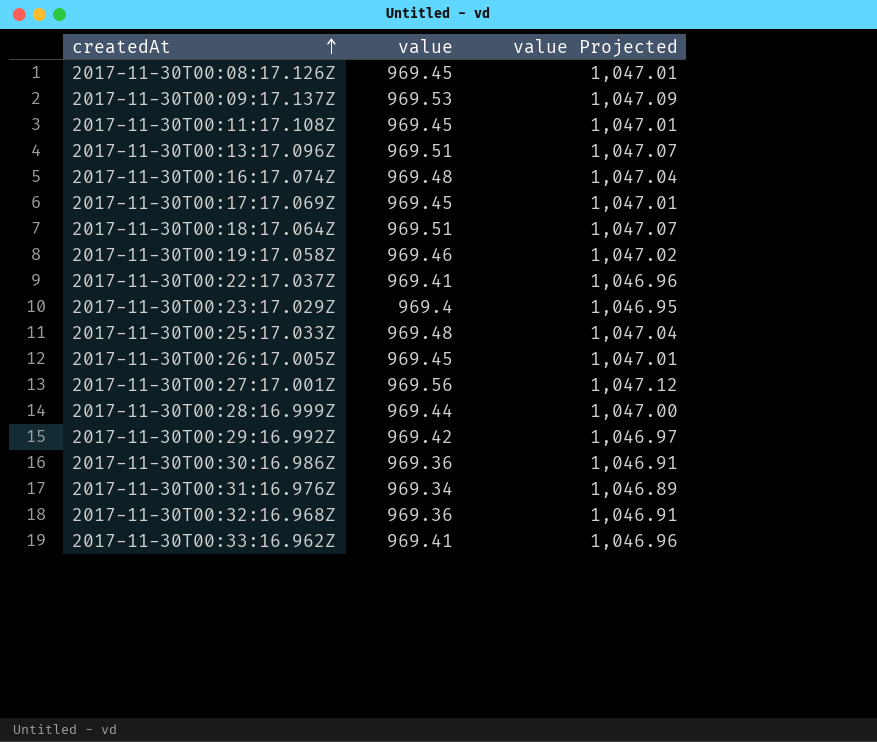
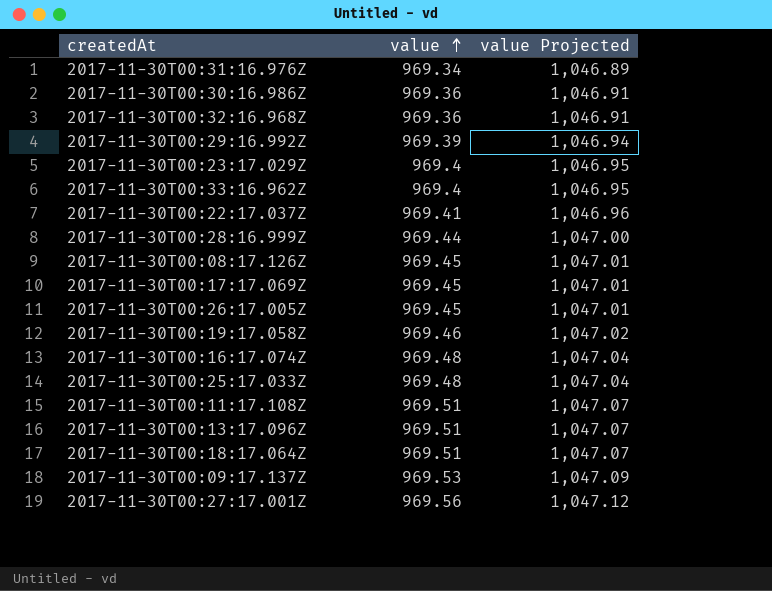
row order: createdAt ascending -> value ascending
2017-11-30T00:29:16.992Z | value: 969.42 -> 969.39
2017-11-30T00:29:16.992Z | value Projected: 1,046.97 -> 1,046.94
2017-11-30T00:33:16.962Z | value: 969.41 -> 969.4
2017-11-30T00:33:16.962Z | value Projected: 1,046.96 -> 1,046.95
2017-11-30T00:11:17.108Z | value: 969.45 -> 969.51
2017-11-30T00:11:17.108Z | value Projected: 1,047.01 -> 1,047.07

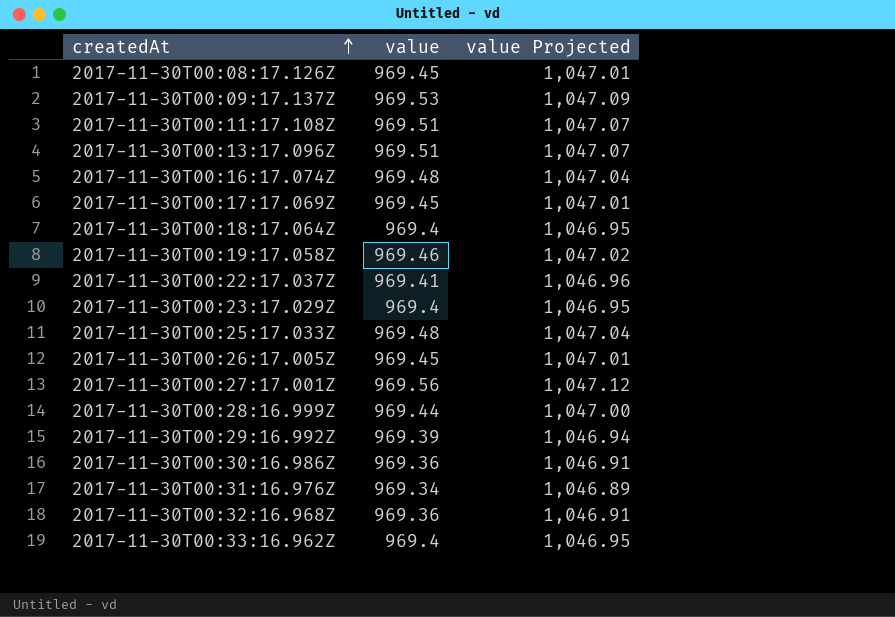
row order: value ascending -> createdAt ascending
2017-11-30T00:18:17.064Z | value: 969.51 -> 969.4
2017-11-30T00:18:17.064Z | value Projected: 1,047.07 -> 1,046.95

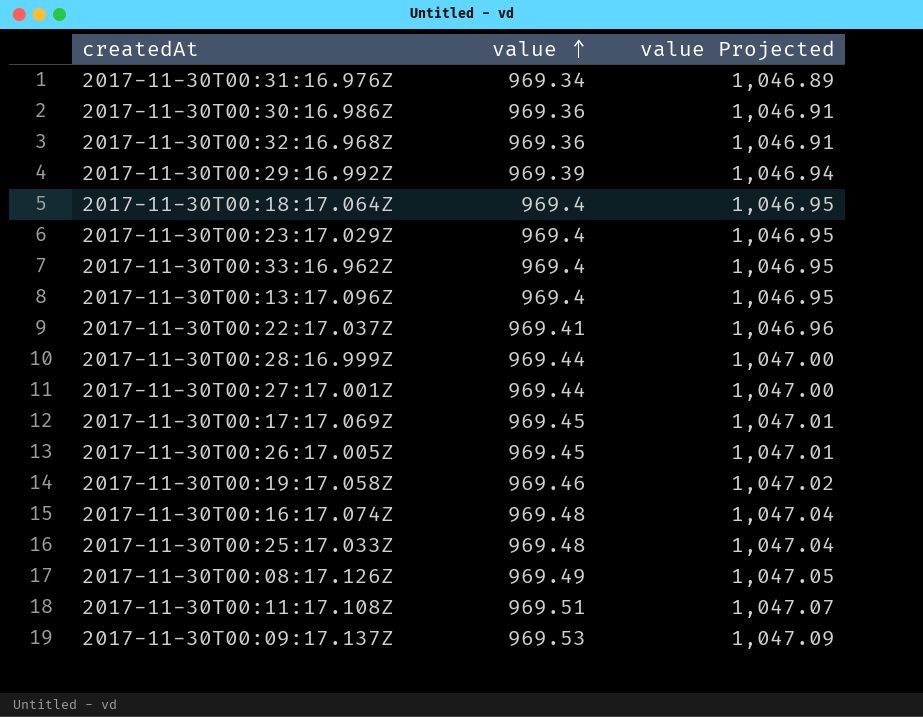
row order: createdAt ascending -> value ascending
2017-11-30T00:13:17.096Z | value: 969.51 -> 969.4
2017-11-30T00:13:17.096Z | value Projected: 1,047.07 -> 1,046.95
2017-11-30T00:27:17.001Z | value: 969.56 -> 969.44
2017-11-30T00:27:17.001Z | value Projected: 1,047.12 -> 1,047.00
2017-11-30T00:08:17.126Z | value: 969.45 -> 969.49
2017-11-30T00:08:17.126Z | value Projected: 1,047.01 -> 1,047.05

